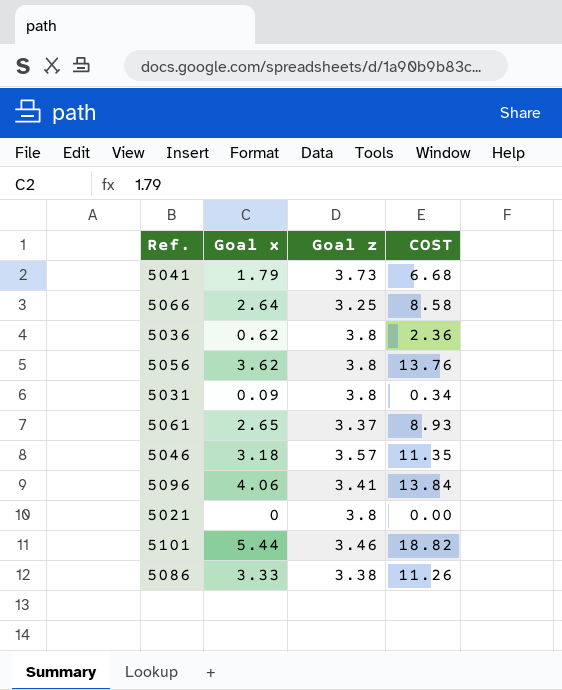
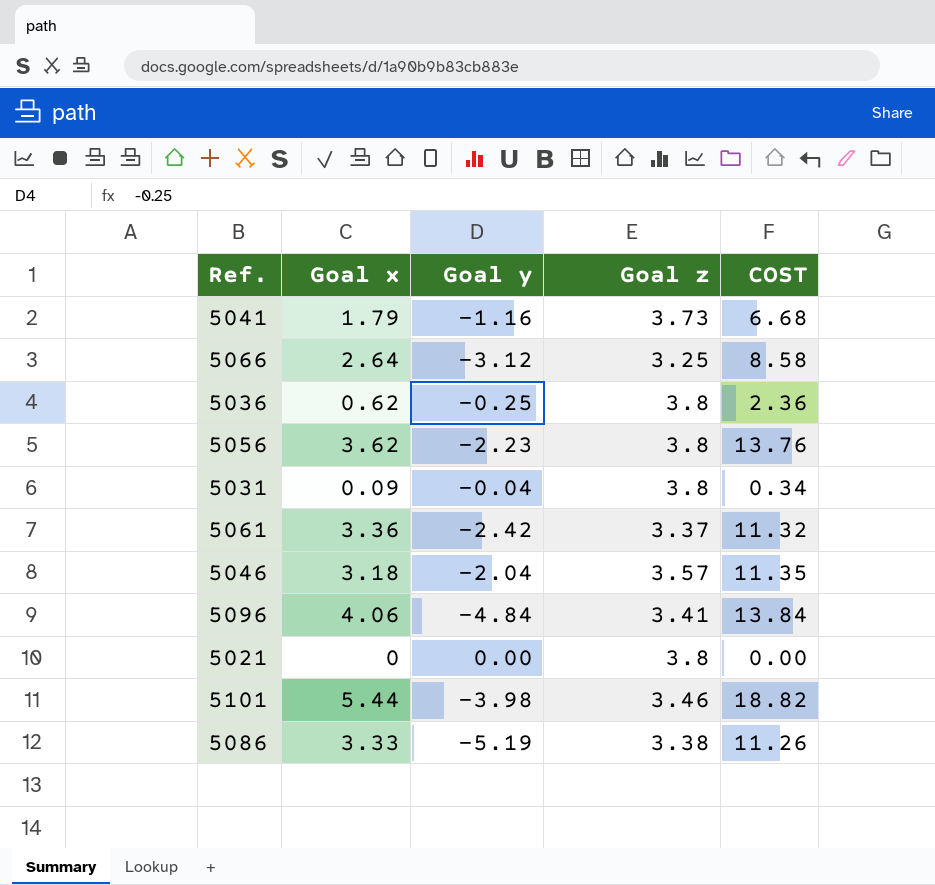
column Goal y | position: none -> 3
5061 | Goal x: 2.65 -> 3.36
5061 | COST: 8.93 -> 11.32

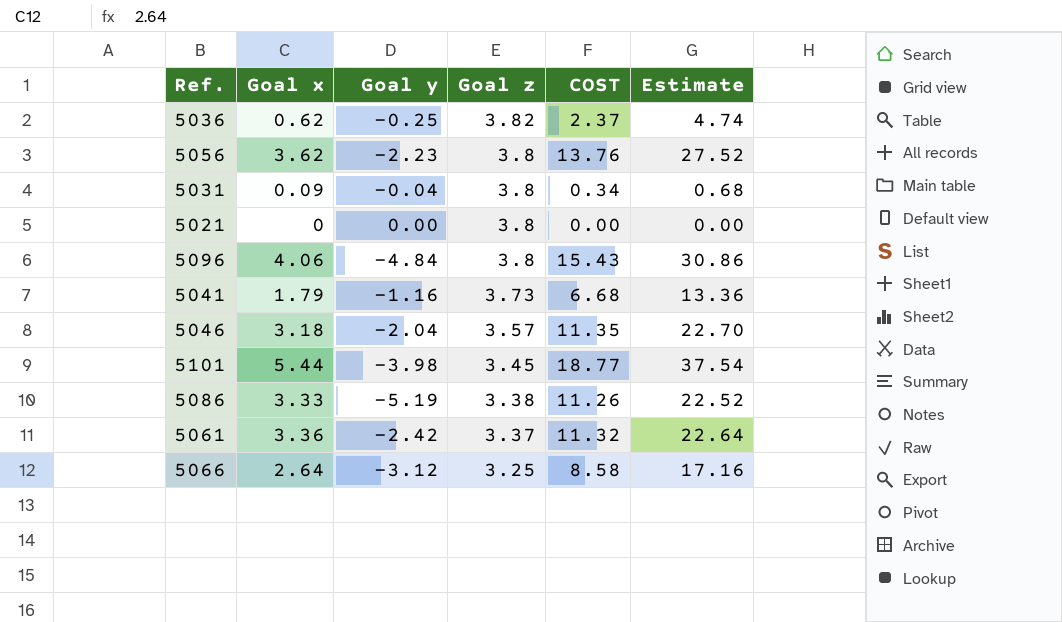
row order: none -> Goal z descending
column Estimate | formula: none -> [COST] * 2
5036 | Goal z: 3.8 -> 3.82
5036 | COST: 2.36 -> 2.37
5096 | Goal z: 3.41 -> 3.8
5096 | COST: 13.84 -> 15.43
5101 | Goal z: 3.46 -> 3.45
5101 | COST: 18.82 -> 18.77

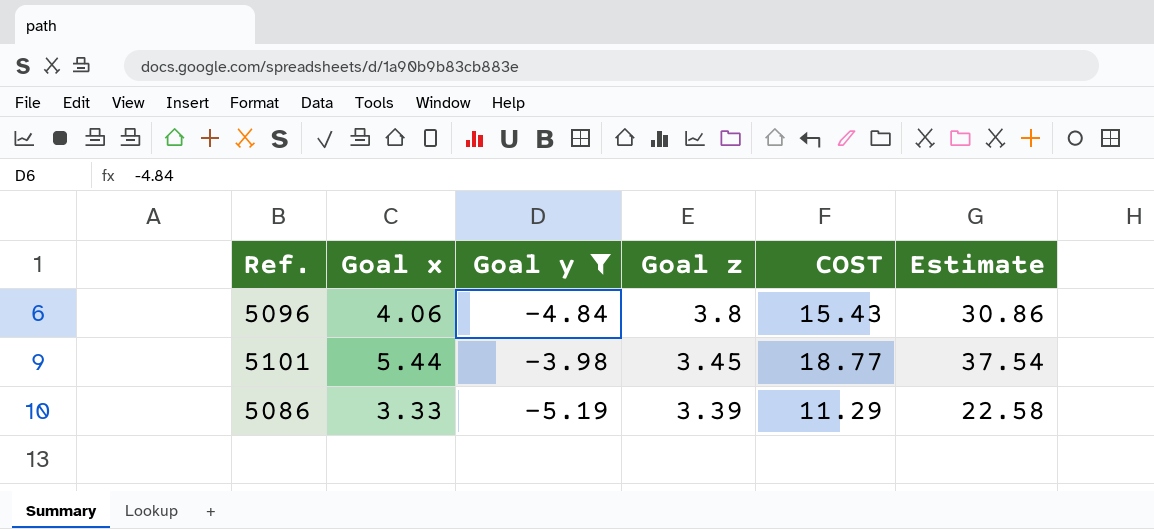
filter: none -> Goal y <= -3.98
5086 | Goal z: 3.38 -> 3.39
5086 | COST: 11.26 -> 11.29
5086 | Estimate: 22.52 -> 22.58

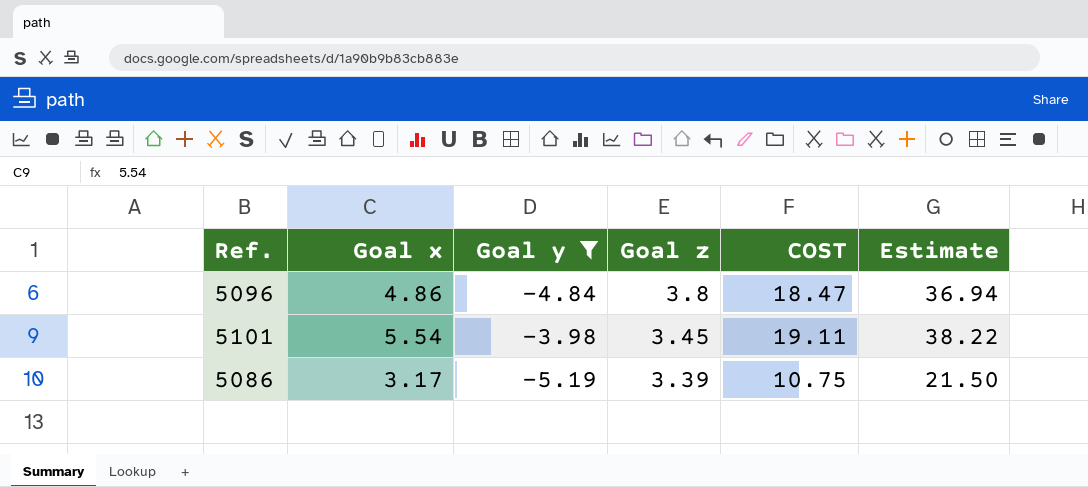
5096 | Goal x: 4.06 -> 4.86
5096 | COST: 15.43 -> 18.47
5096 | Estimate: 30.86 -> 36.94
5101 | Goal x: 5.44 -> 5.54
5101 | COST: 18.77 -> 19.11
5101 | Estimate: 37.54 -> 38.22
5086 | Goal x: 3.33 -> 3.17
5086 | COST: 11.29 -> 10.75
5086 | Estimate: 22.58 -> 21.50

